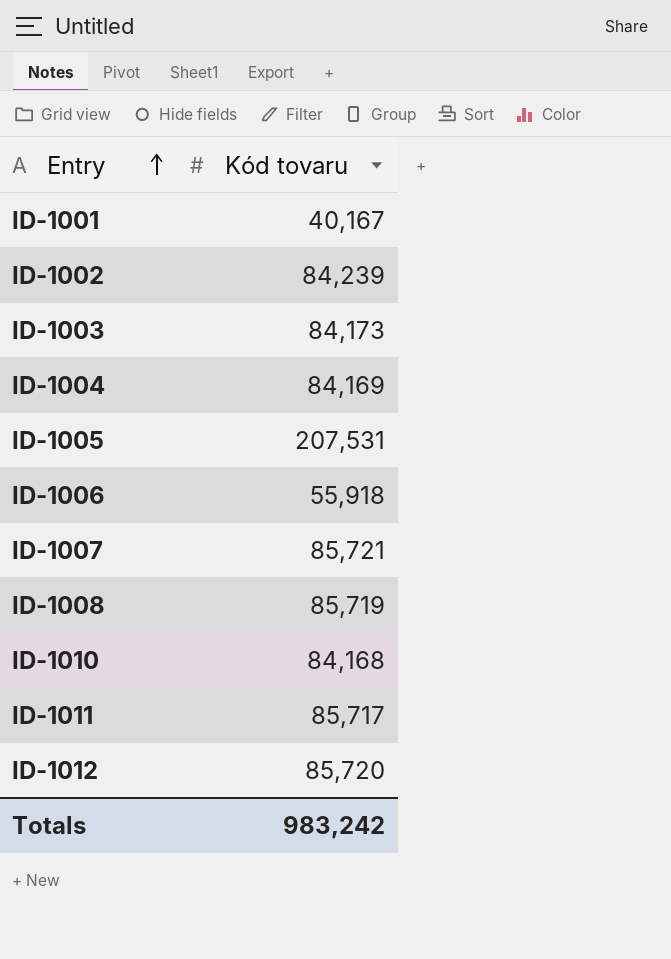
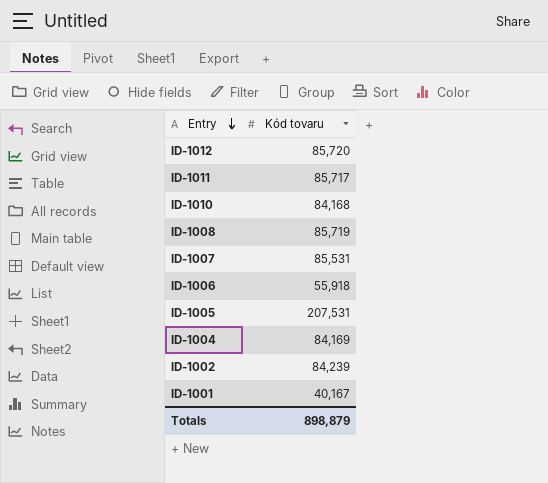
row order: Entry ascending -> Entry descending
row ID-1003: 84,173 -> none
ID-1007 | Kód tovaru: 85,721 -> 85,531
Totals | Kód tovaru: 983,242 -> 898,879

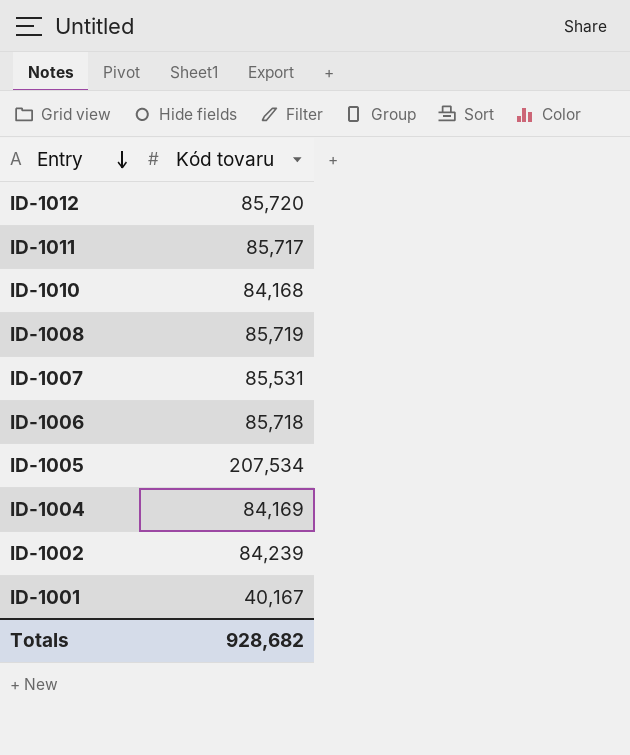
ID-1006 | Kód tovaru: 55,918 -> 85,718
ID-1005 | Kód tovaru: 207,531 -> 207,534
Totals | Kód tovaru: 898,879 -> 928,682

